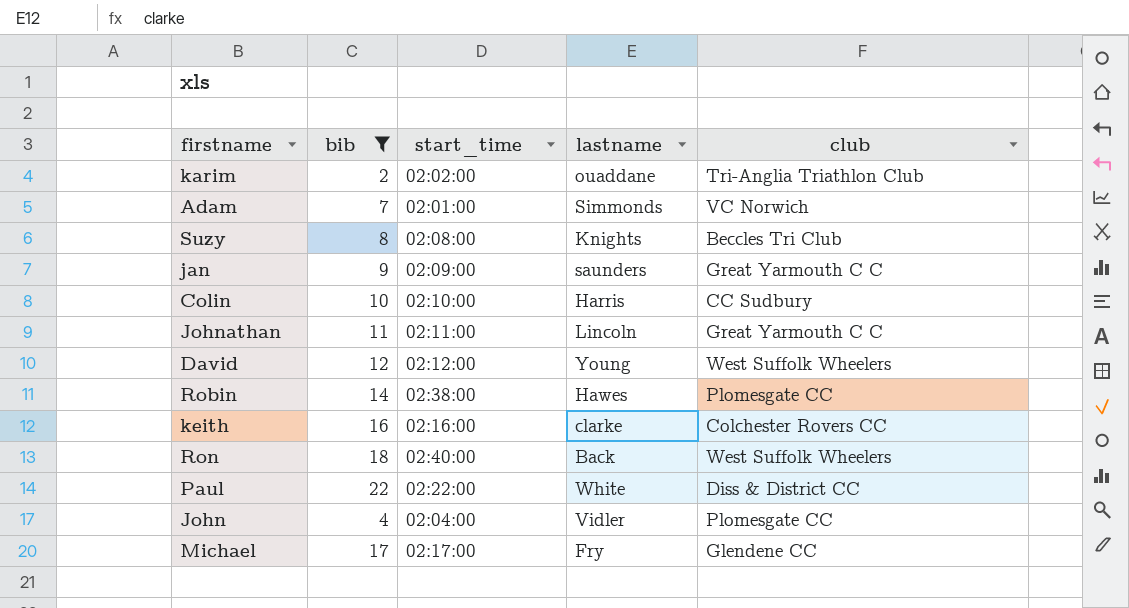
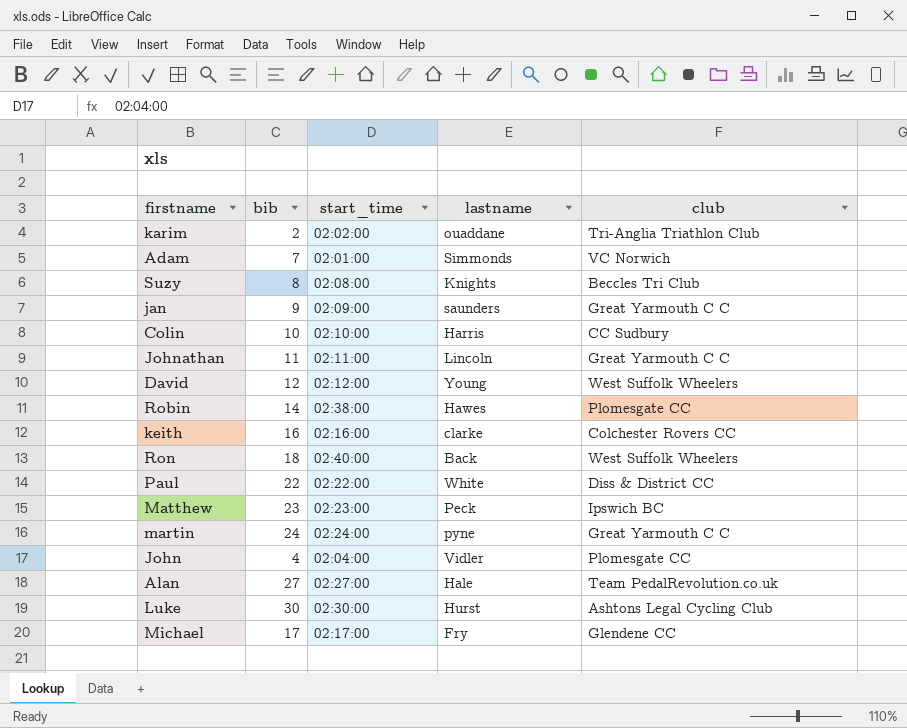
filter: bib <= 22 -> none

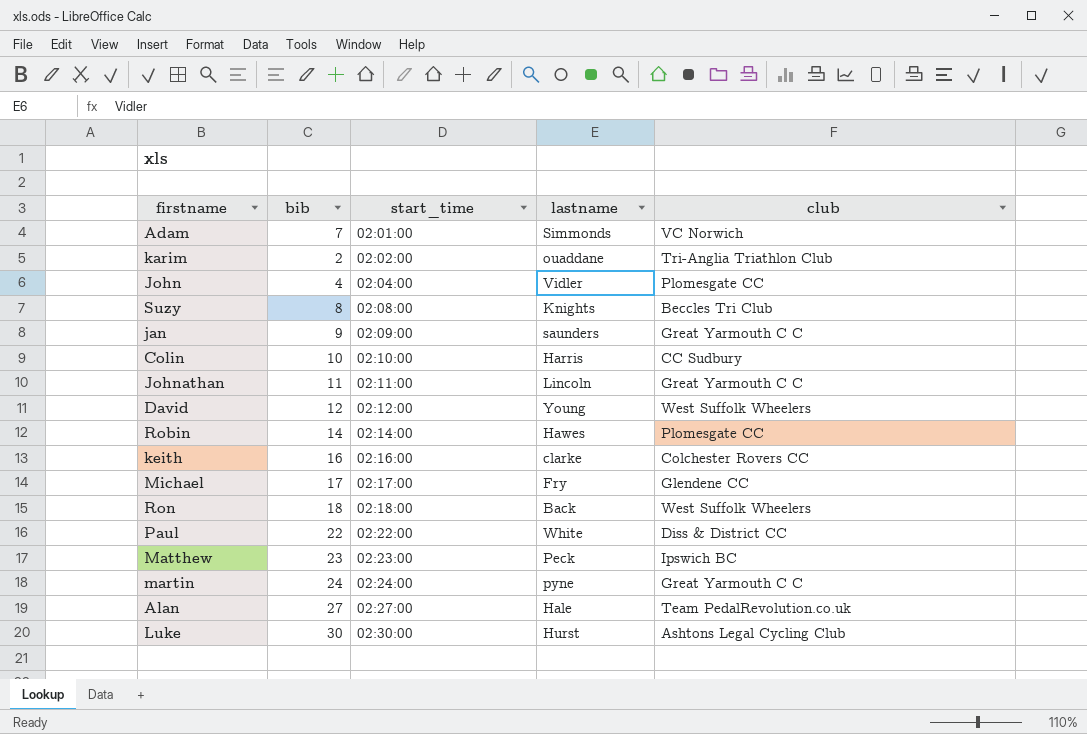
row order: none -> start_time ascending
Robin | start_time: 02:38:00 -> 02:14:00
Ron | start_time: 02:40:00 -> 02:18:00

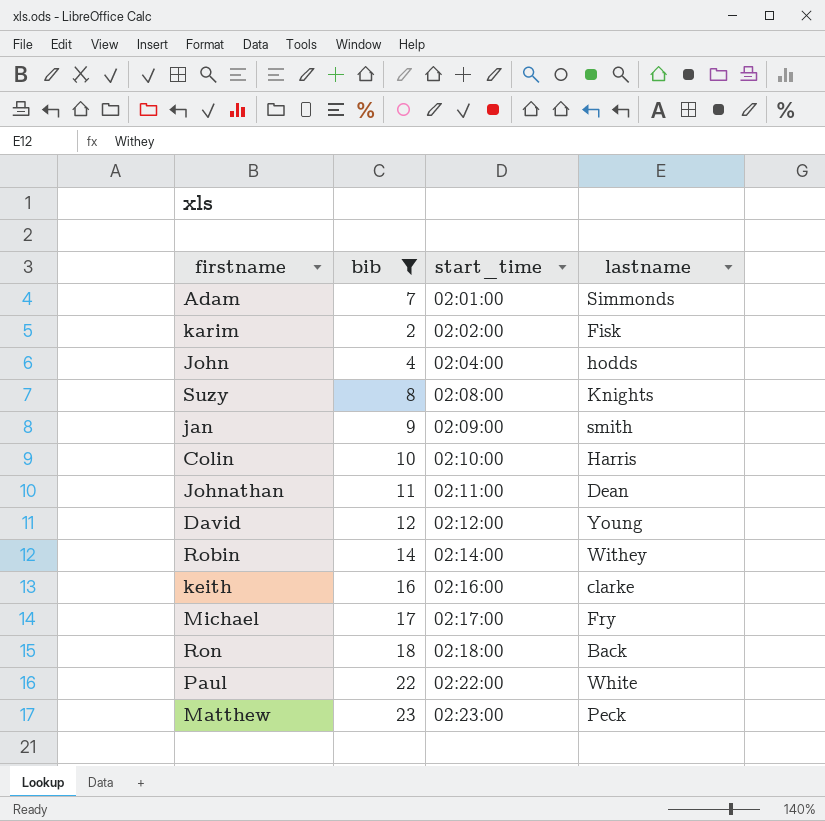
filter: none -> bib <= 23
column club | position: 5 -> none
karim | lastname: ouaddane -> Fisk
John | lastname: Vidler -> hodds
jan | lastname: saunders -> smith
Johnathan | lastname: Lincoln -> Dean
Robin | lastname: Hawes -> Withey

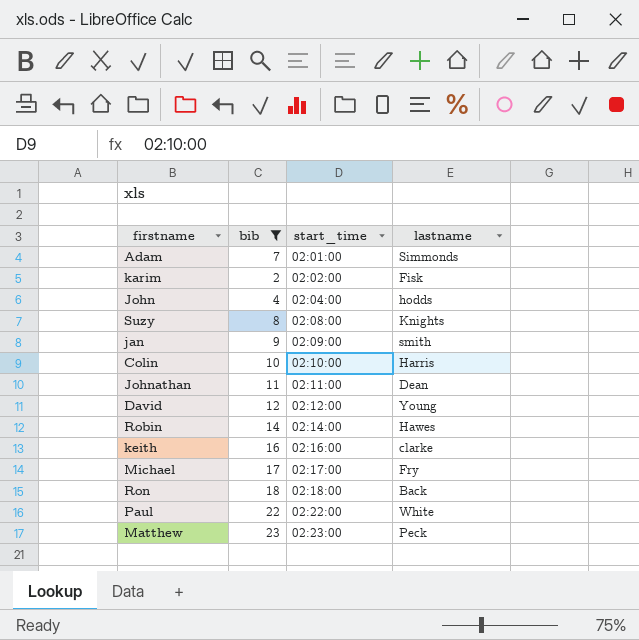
Robin | lastname: Withey -> Hawes

